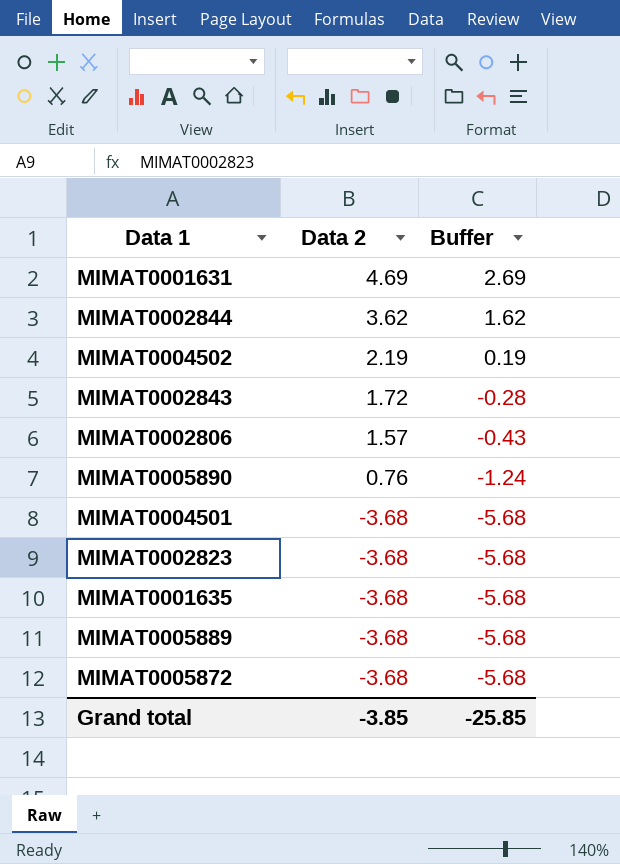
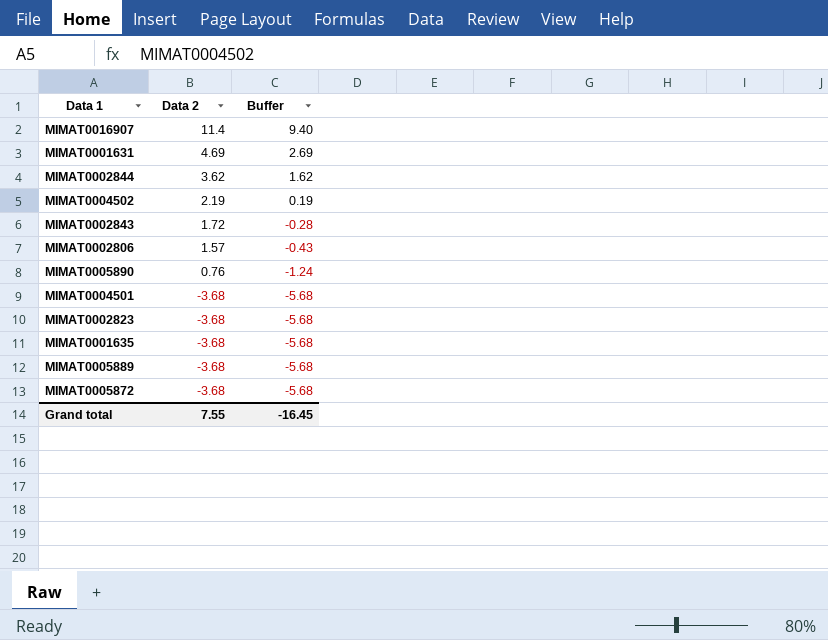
row MIMAT0016907: none -> 11.4 | 9.40
Grand total | Data 2: -3.85 -> 7.55
Grand total | Buffer: -25.85 -> -16.45

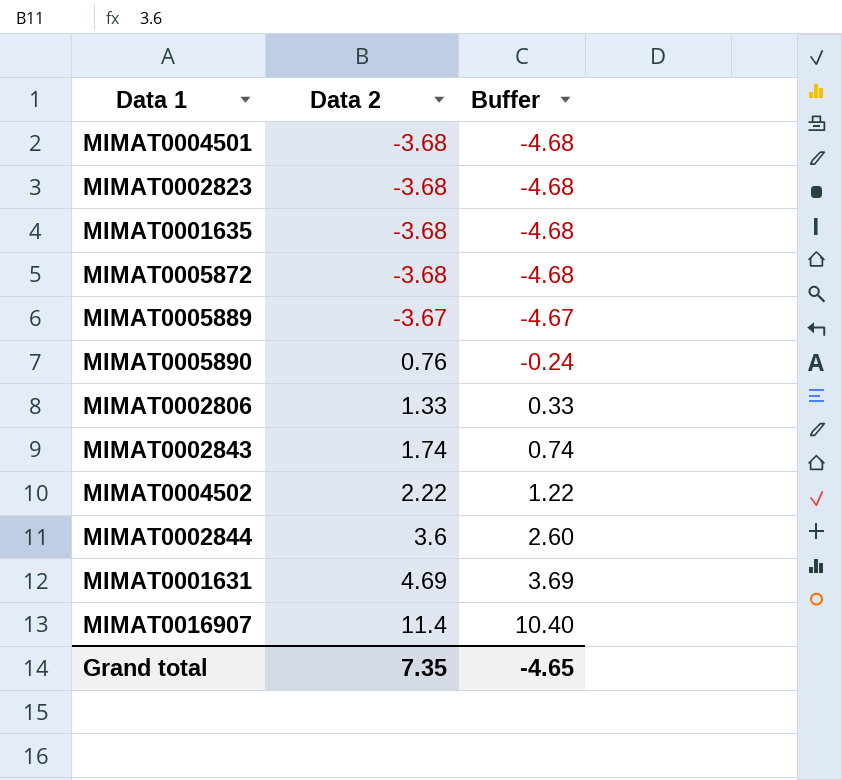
row order: Data 2 descending -> Data 2 ascending
column Buffer | formula: [Data 2] - 2 -> [Data 2] - 1
MIMAT0005889 | Data 2: -3.68 -> -3.67
MIMAT0002806 | Data 2: 1.57 -> 1.33
MIMAT0002843 | Data 2: 1.72 -> 1.74
MIMAT0004502 | Data 2: 2.19 -> 2.22
MIMAT0002844 | Data 2: 3.62 -> 3.6
Grand total | Data 2: 7.55 -> 7.35
Grand total | Buffer: -16.45 -> -4.65

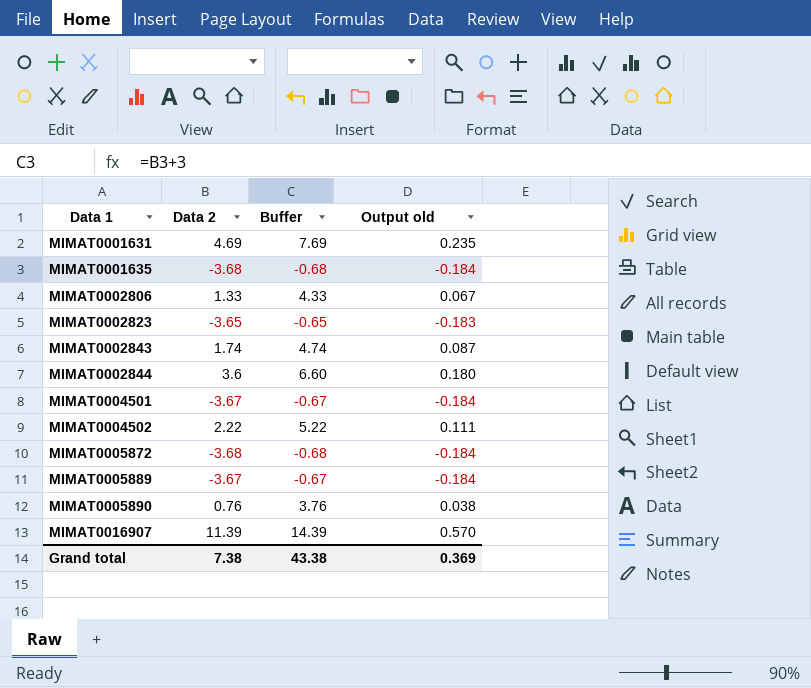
row order: Data 2 ascending -> Data 1 ascending
column Buffer | formula: [Data 2] - 1 -> [Data 2] + 3
column Output old | formula: none -> [Data 2] * 0.05
MIMAT0002823 | Data 2: -3.68 -> -3.65
MIMAT0004501 | Data 2: -3.68 -> -3.67
MIMAT0016907 | Data 2: 11.4 -> 11.39
Grand total | Data 2: 7.35 -> 7.38
Grand total | Buffer: -4.65 -> 43.38

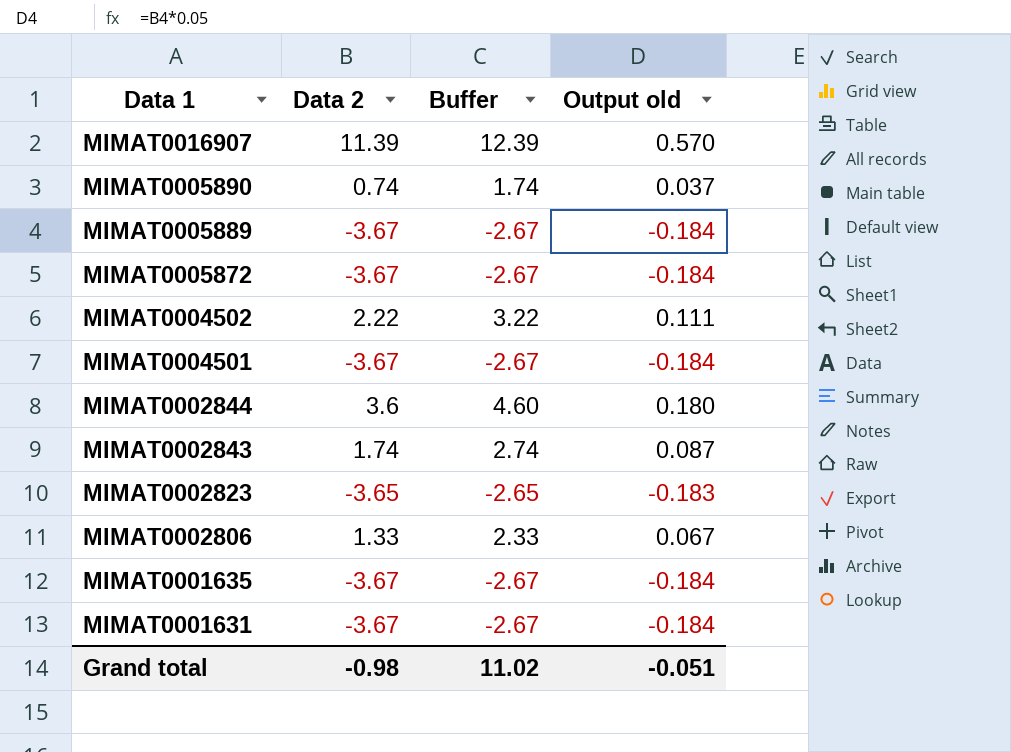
row order: Data 1 ascending -> Data 1 descending
column Buffer | formula: [Data 2] + 3 -> [Data 2] + 1
MIMAT0005890 | Data 2: 0.76 -> 0.74
MIMAT0005890 | Output old: 0.038 -> 0.037
MIMAT0005872 | Data 2: -3.68 -> -3.67
MIMAT0001635 | Data 2: -3.68 -> -3.67
MIMAT0001631 | Data 2: 4.69 -> -3.67
MIMAT0001631 | Output old: 0.235 -> -0.184
Grand total | Data 2: 7.38 -> -0.98
Grand total | Buffer: 43.38 -> 11.02
Grand total | Output old: 0.369 -> -0.051

